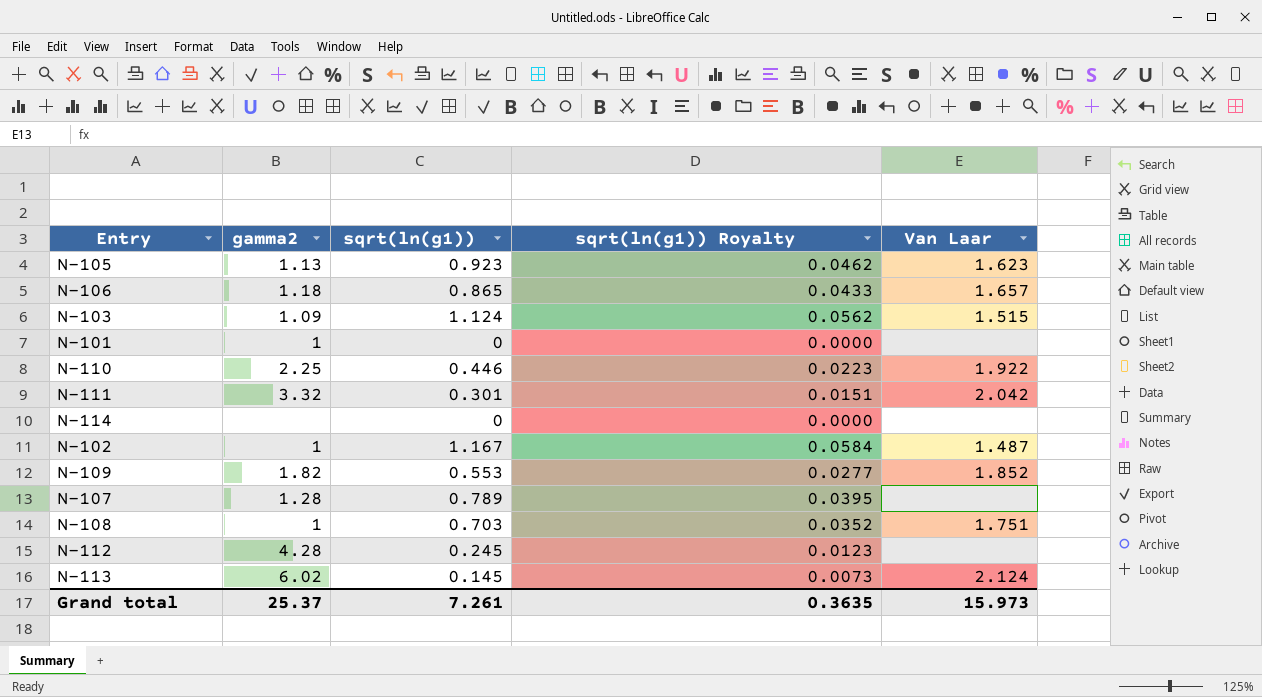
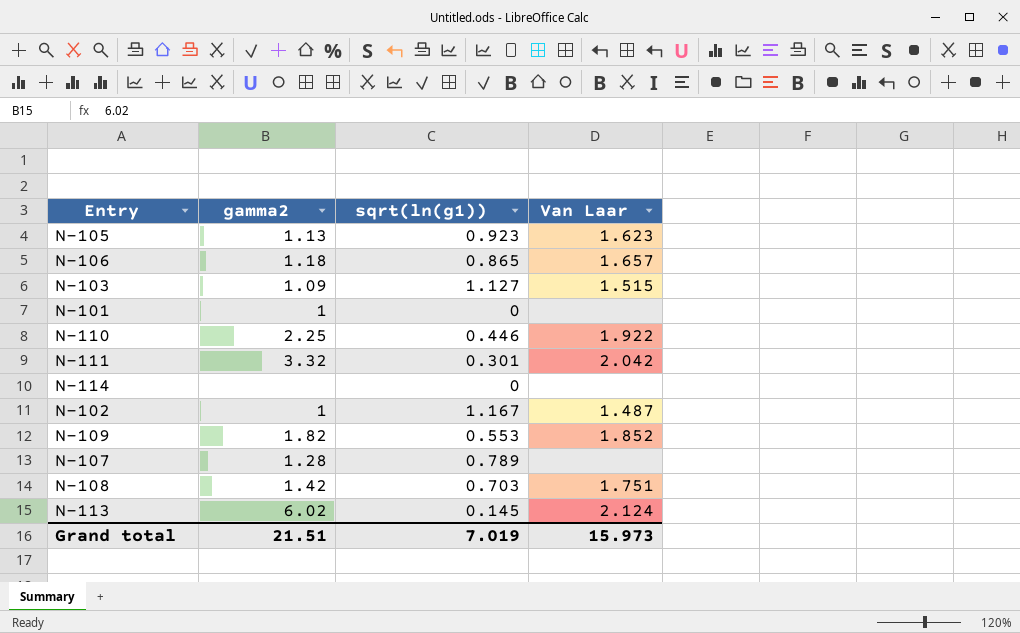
column sqrt(ln(g1)) Royalty | formula: [sqrt(ln(g1))] * 0.05 -> none
row N-112: 4.28 | 0.245 | 0.0123 | none -> none
N-103 | sqrt(ln(g1)): 1.124 -> 1.127
N-108 | gamma2: 1 -> 1.42
Grand total | gamma2: 25.37 -> 21.51
Grand total | sqrt(ln(g1)): 7.261 -> 7.019

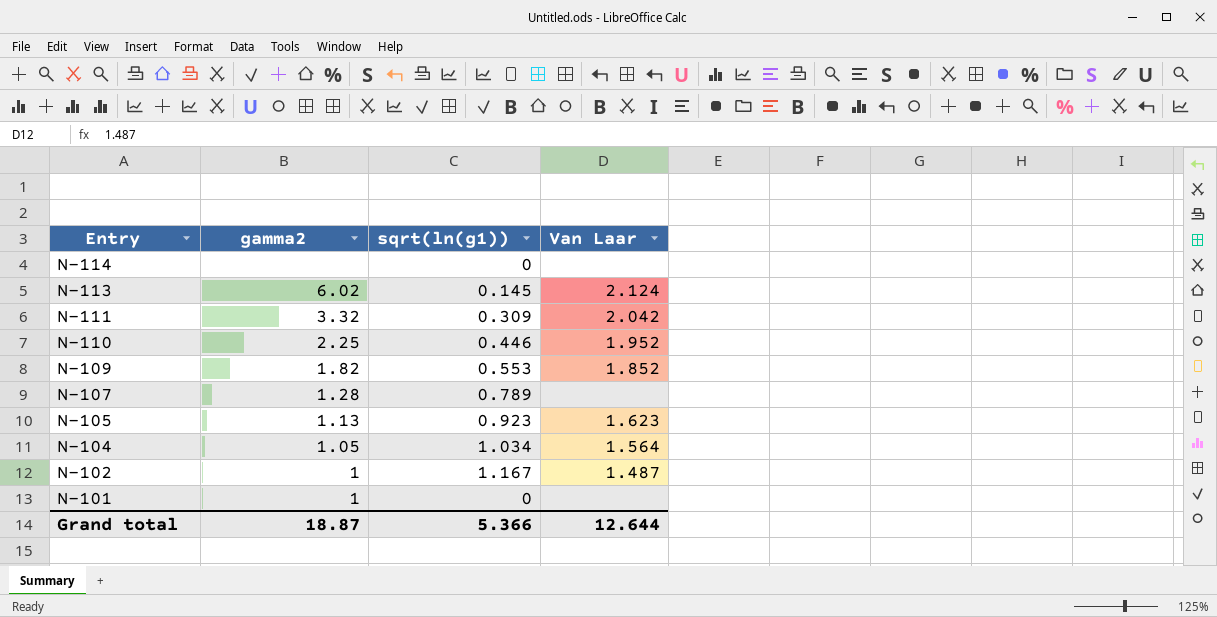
row order: none -> Entry descending
row N-106: 1.18 | 0.865 | 1.657 -> none
row N-103: 1.09 | 1.127 | 1.515 -> none
row N-108: 1.42 | 0.703 | 1.751 -> none
N-111 | sqrt(ln(g1)): 0.301 -> 0.309
N-110 | Van Laar: 1.922 -> 1.952
row N-104: none -> 1.05 | 1.034 | 1.564
Grand total | gamma2: 21.51 -> 18.87
Grand total | sqrt(ln(g1)): 7.019 -> 5.366
Grand total | Van Laar: 15.973 -> 12.644

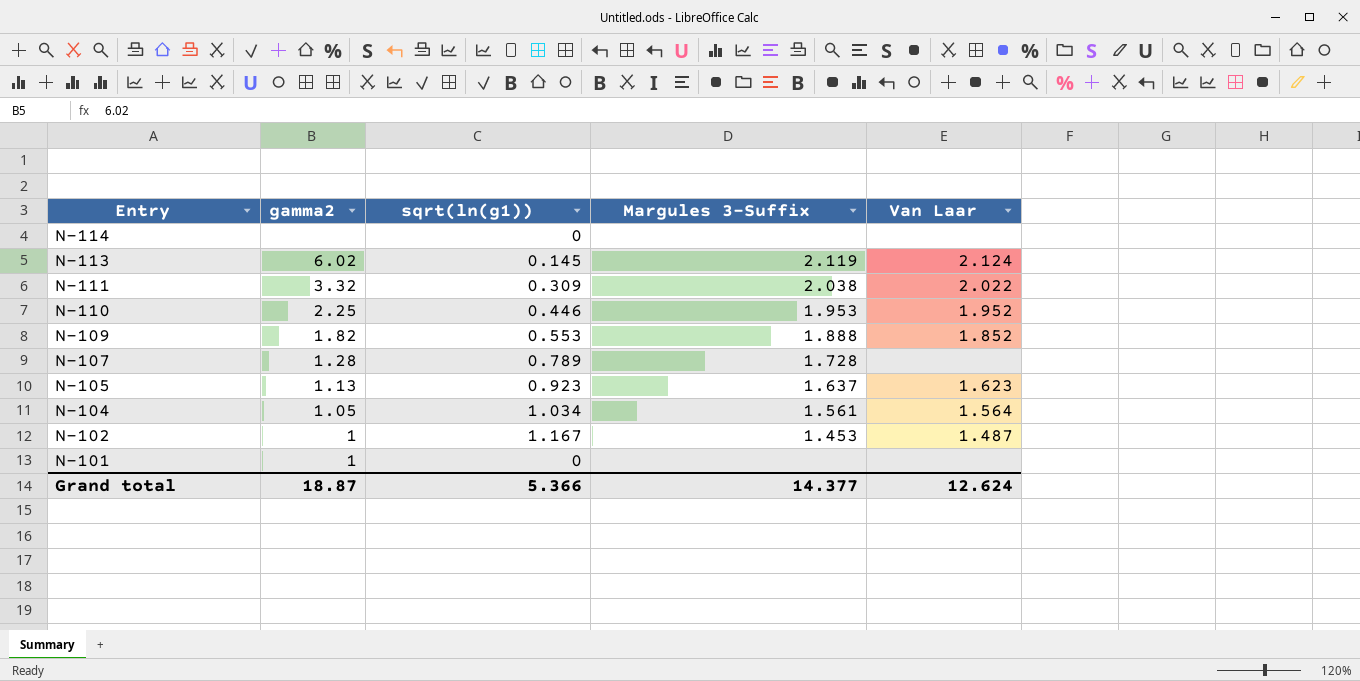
column Margules 3-Suffix | position: none -> 4
N-111 | Van Laar: 2.042 -> 2.022
Grand total | Van Laar: 12.644 -> 12.624

